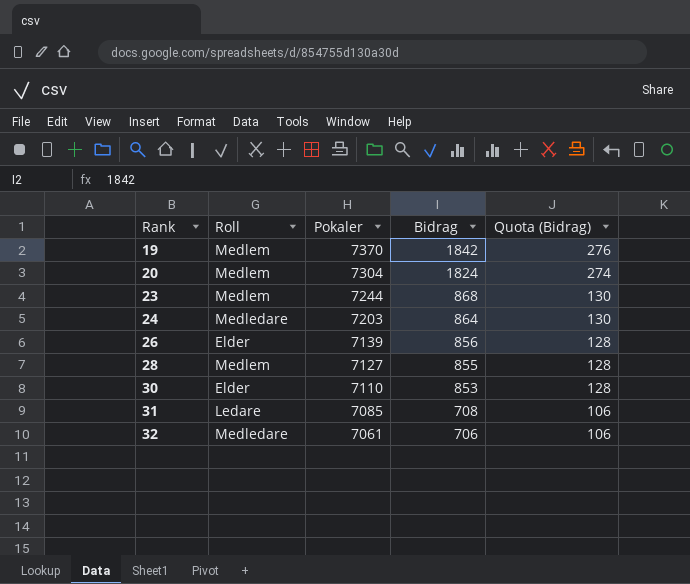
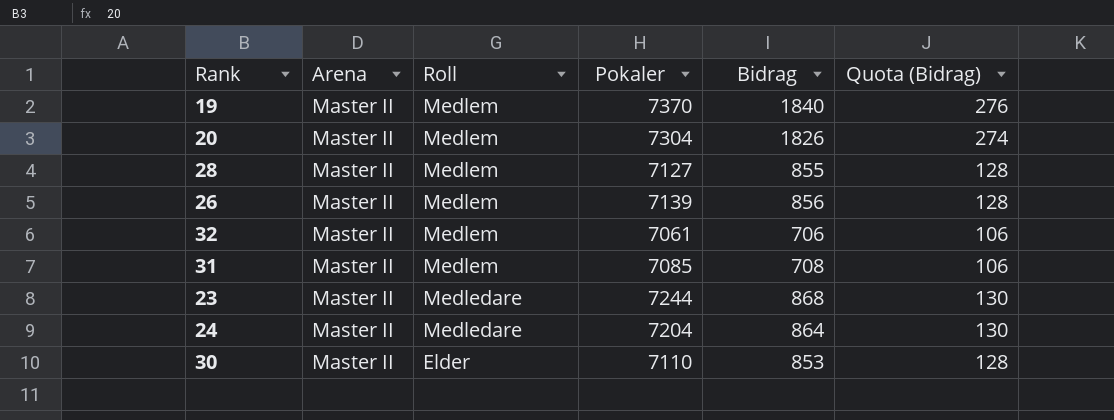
row order: Rank ascending -> Roll descending
column Arena | position: none -> 2
19 | Bidrag: 1842 -> 1840
20 | Bidrag: 1824 -> 1826
26 | Roll: Elder -> Medlem
32 | Roll: Medledare -> Medlem
31 | Roll: Ledare -> Medlem
23 | Roll: Medlem -> Medledare
24 | Pokaler: 7203 -> 7204

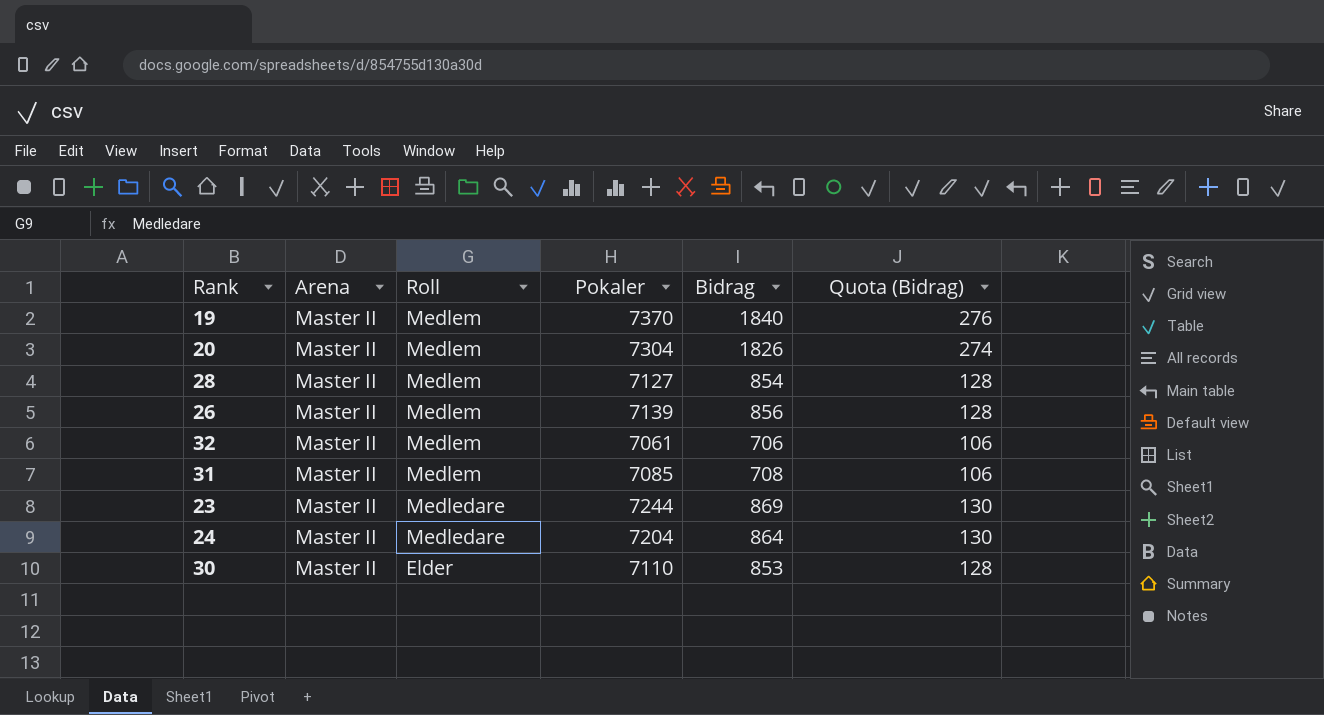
28 | Bidrag: 855 -> 854
23 | Bidrag: 868 -> 869

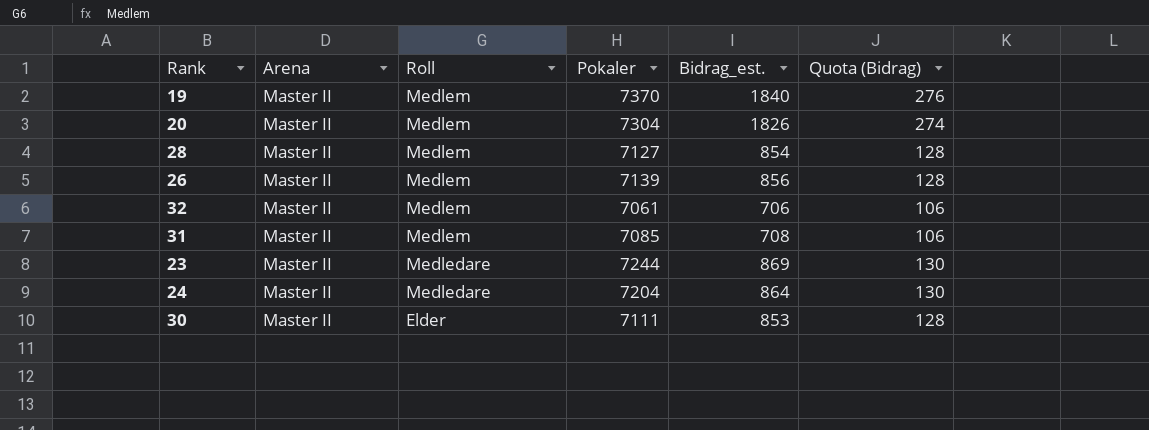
column name: Bidrag -> Bidrag_est.
30 | Pokaler: 7110 -> 7111

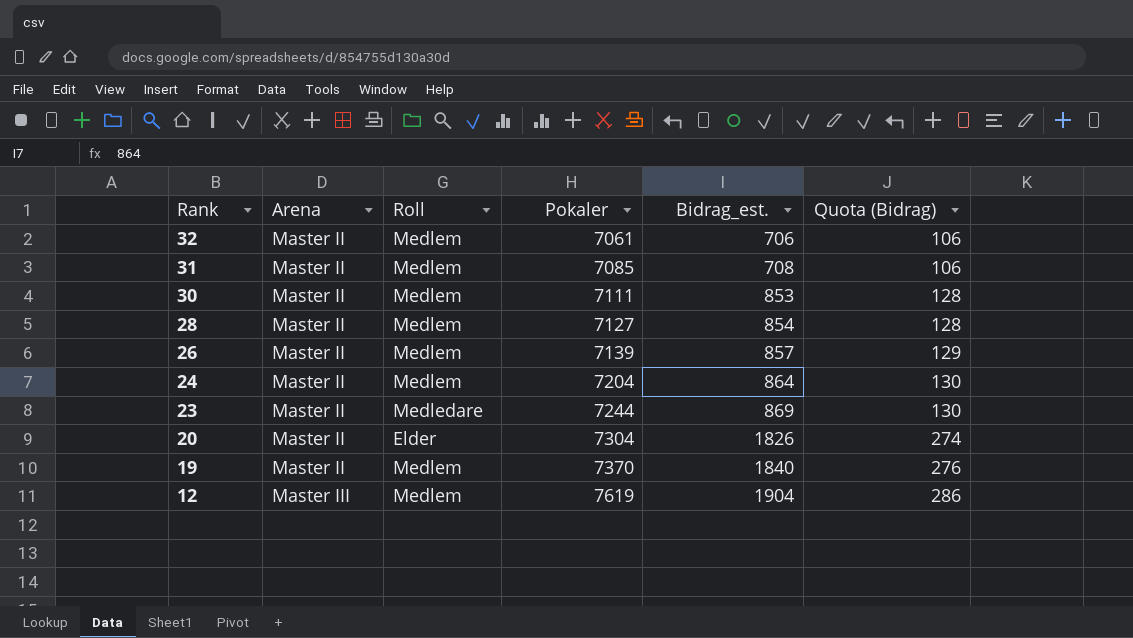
row order: Roll descending -> Rank descending
30 | Roll: Elder -> Medlem
26 | Bidrag_est.: 856 -> 857
26 | Quota (Bidrag): 128 -> 129
24 | Roll: Medledare -> Medlem
20 | Roll: Medlem -> Elder
row 12: none -> Master III | Medlem | 7619 | 1904 | 286

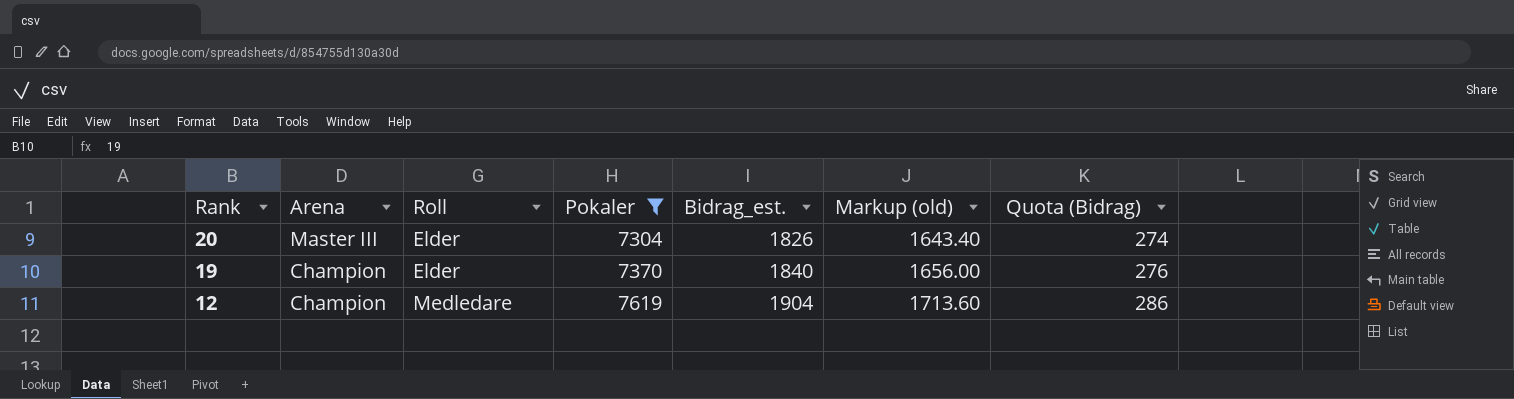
filter: none -> Pokaler >= 7304
column Markup (old) | formula: none -> [Bidrag_est.] * 0.9
20 | Arena: Master II -> Master III
19 | Arena: Master II -> Champion
19 | Roll: Medlem -> Elder
12 | Arena: Master III -> Champion
12 | Roll: Medlem -> Medledare

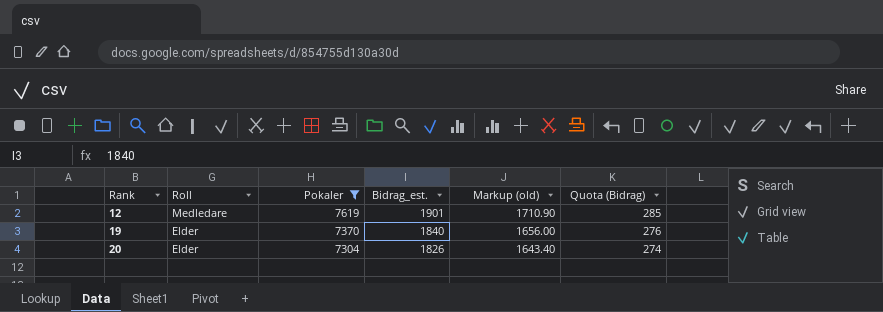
row order: Rank descending -> Rank ascending
column Arena | position: 2 -> none
12 | Bidrag_est.: 1904 -> 1901
12 | Markup (old): 1713.60 -> 1710.90
12 | Quota (Bidrag): 286 -> 285

